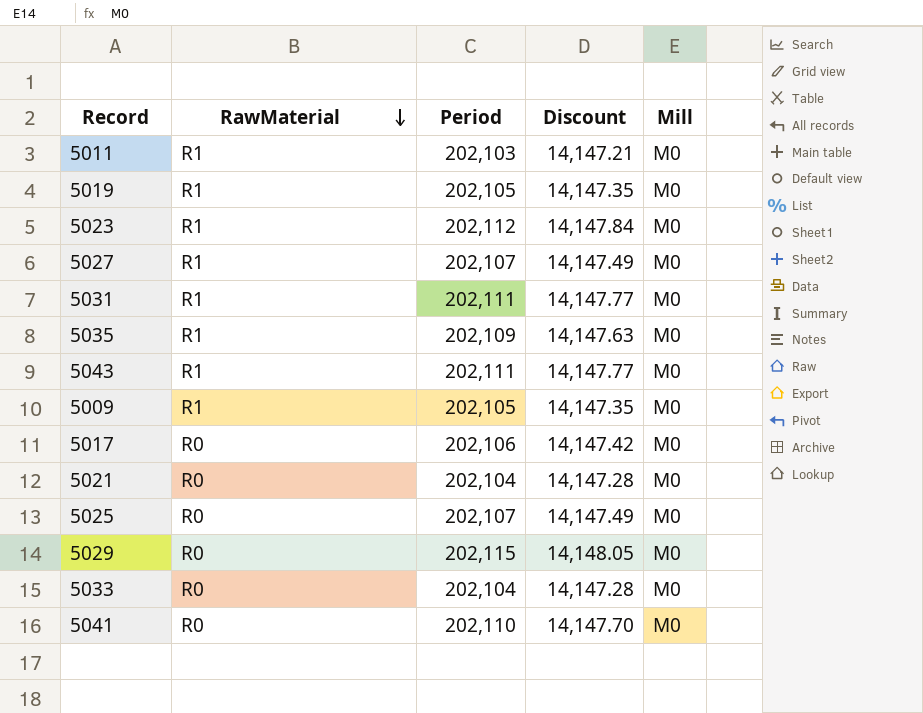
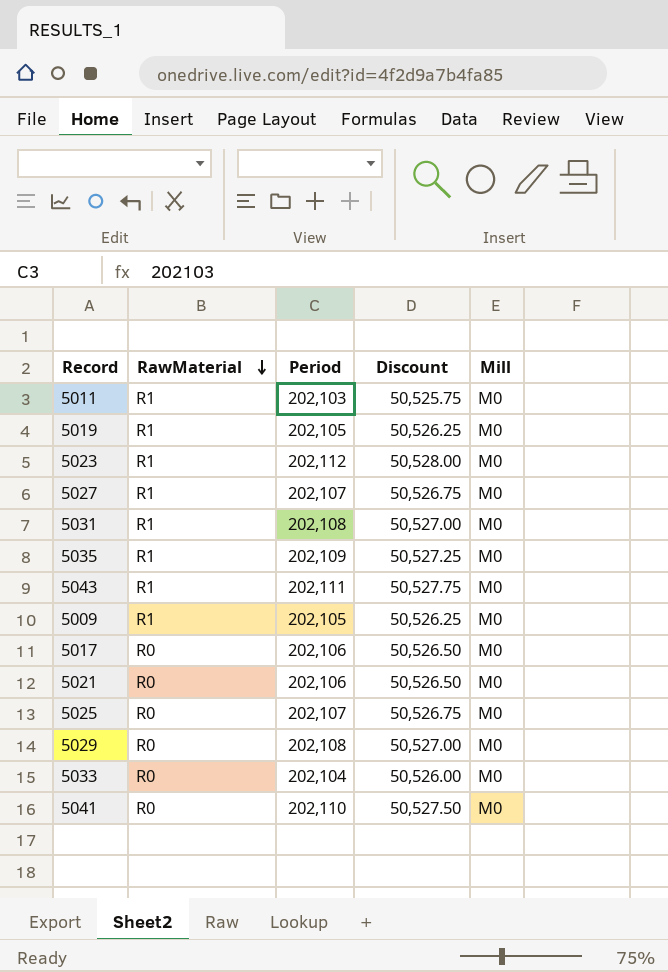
column Discount | formula: [Period] * 0.07 -> [Period] * 0.25
5031 | Period: 202,111 -> 202,108
5021 | Period: 202,104 -> 202,106
5029 | Period: 202,115 -> 202,108

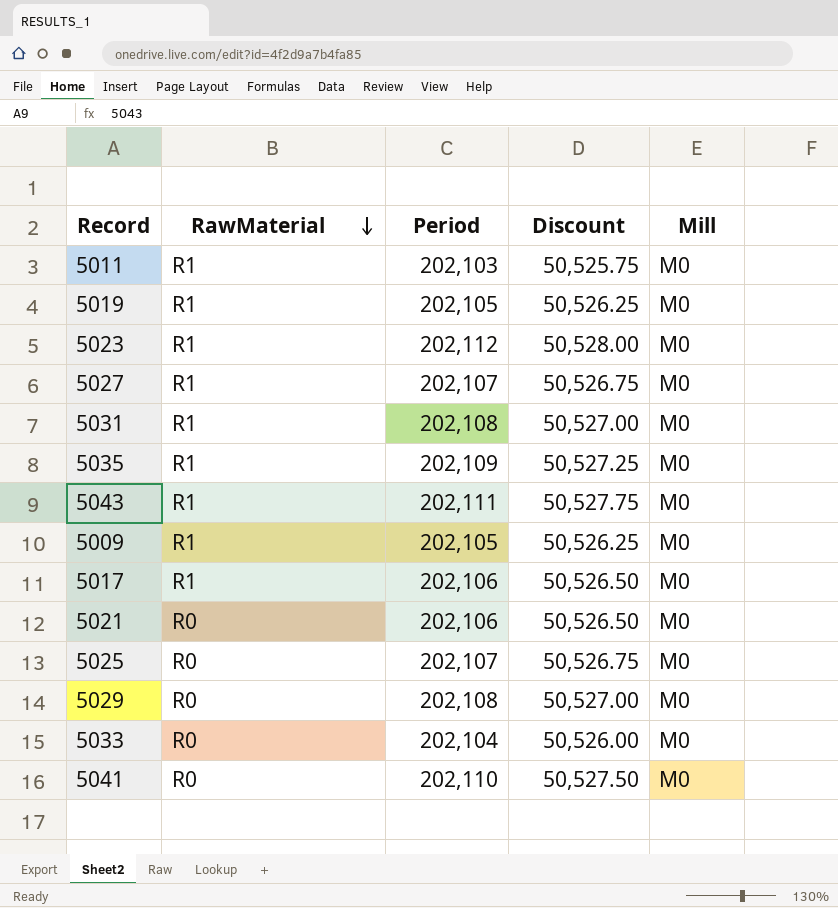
5017 | RawMaterial: R0 -> R1

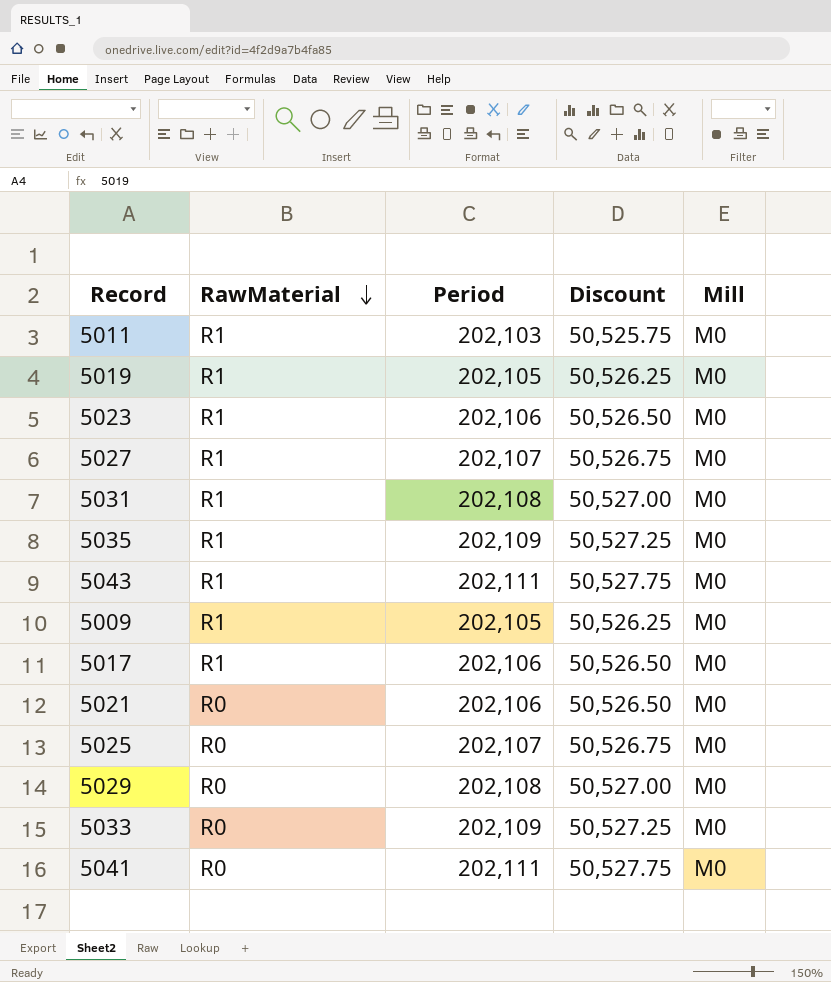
5023 | Period: 202,112 -> 202,106
5023 | Discount: 50,528.00 -> 50,526.50
5033 | Period: 202,104 -> 202,109
5033 | Discount: 50,526.00 -> 50,527.25
5041 | Period: 202,110 -> 202,111
5041 | Discount: 50,527.50 -> 50,527.75

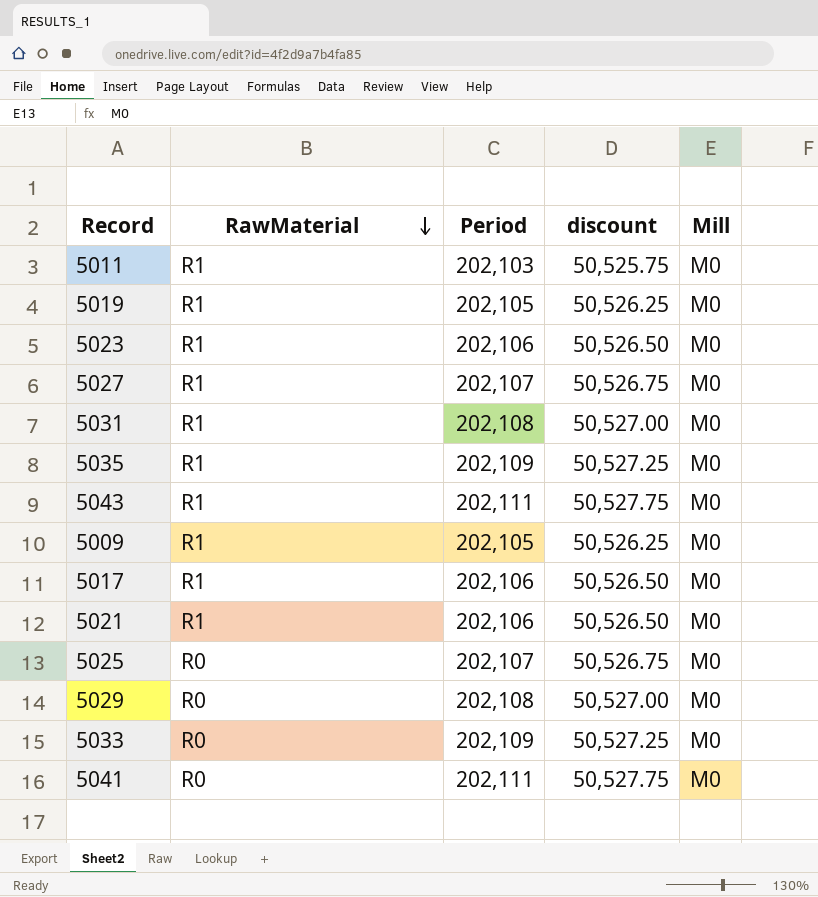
column name: Discount -> discount
5021 | RawMaterial: R0 -> R1

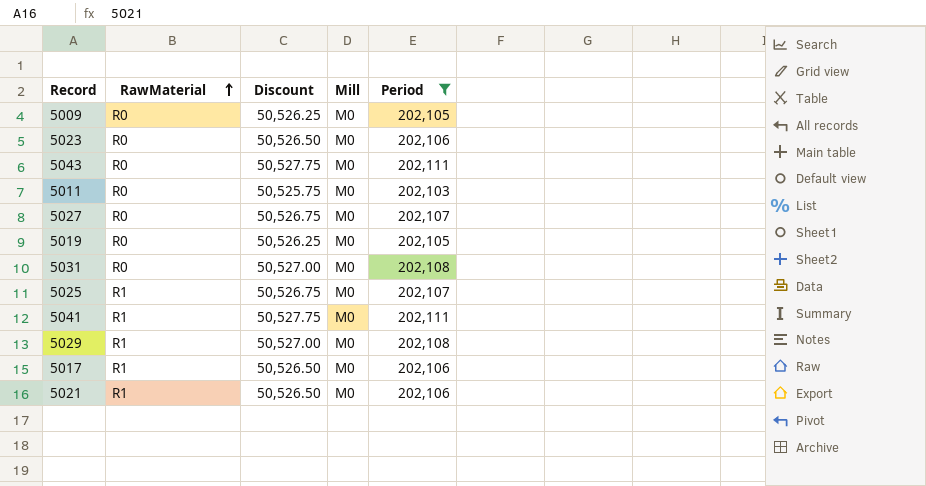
filter: none -> Period != 202,109
row order: RawMaterial descending -> RawMaterial ascending
column name: discount -> Discount
column Period | position: 3 -> 5
5009 | RawMaterial: R1 -> R0
5023 | RawMaterial: R1 -> R0
5043 | RawMaterial: R1 -> R0
5011 | RawMaterial: R1 -> R0
5027 | RawMaterial: R1 -> R0
5019 | RawMaterial: R1 -> R0
5031 | RawMaterial: R1 -> R0
5025 | RawMaterial: R0 -> R1
5041 | RawMaterial: R0 -> R1
5029 | RawMaterial: R0 -> R1

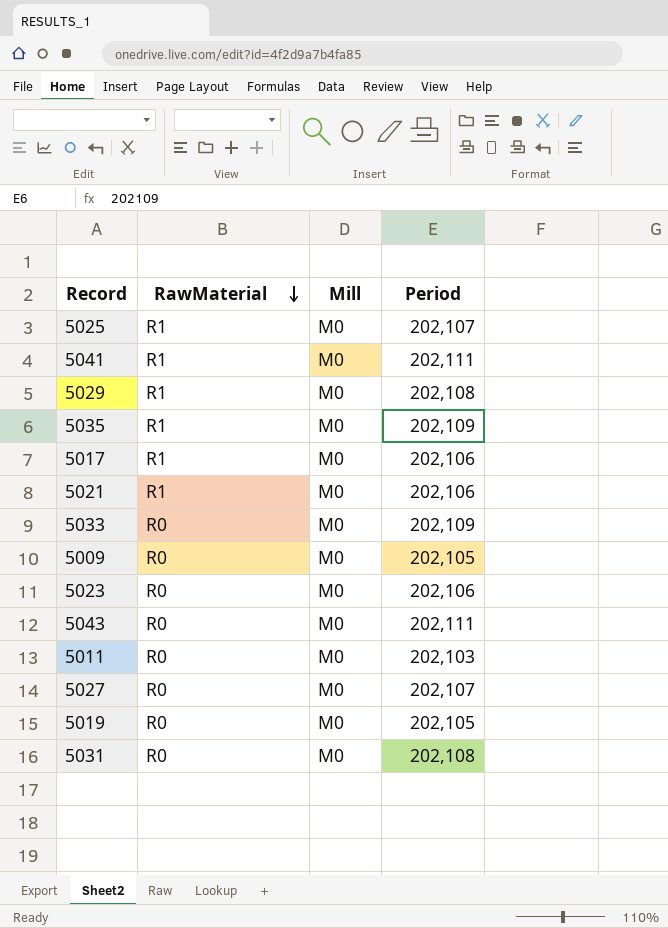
filter: Period != 202,109 -> none
row order: RawMaterial ascending -> RawMaterial descending
column Discount | formula: [Period] * 0.25 -> none

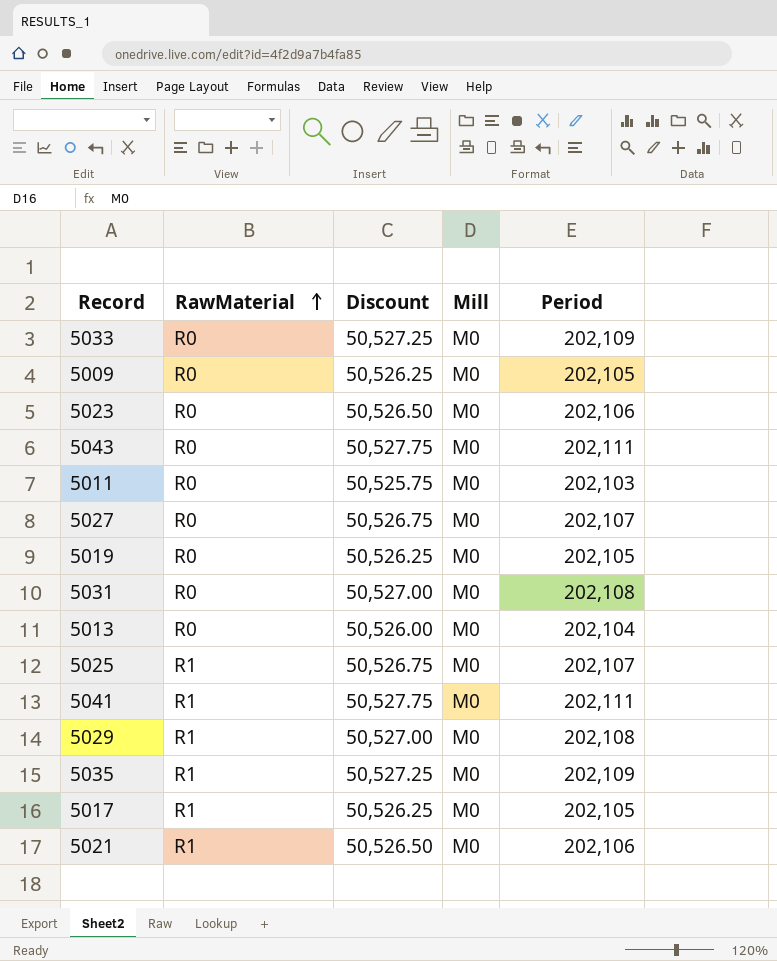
row order: RawMaterial descending -> RawMaterial ascending
column Discount | formula: none -> [Period] * 0.25
row 5013: none -> R0 | 50,526.00 | M0 | 202,104
5017 | Period: 202,106 -> 202,105

